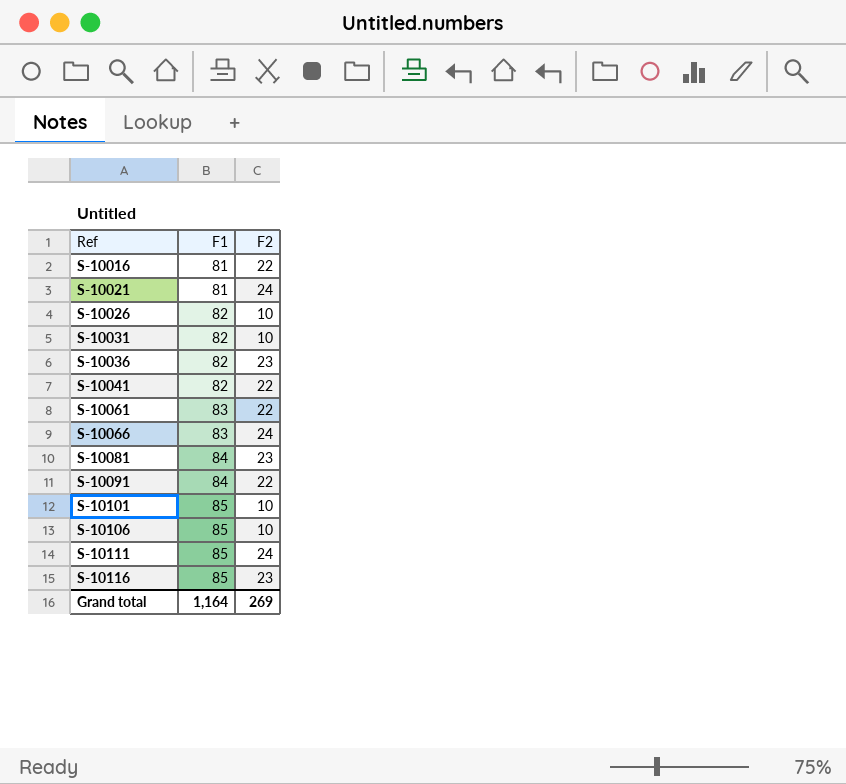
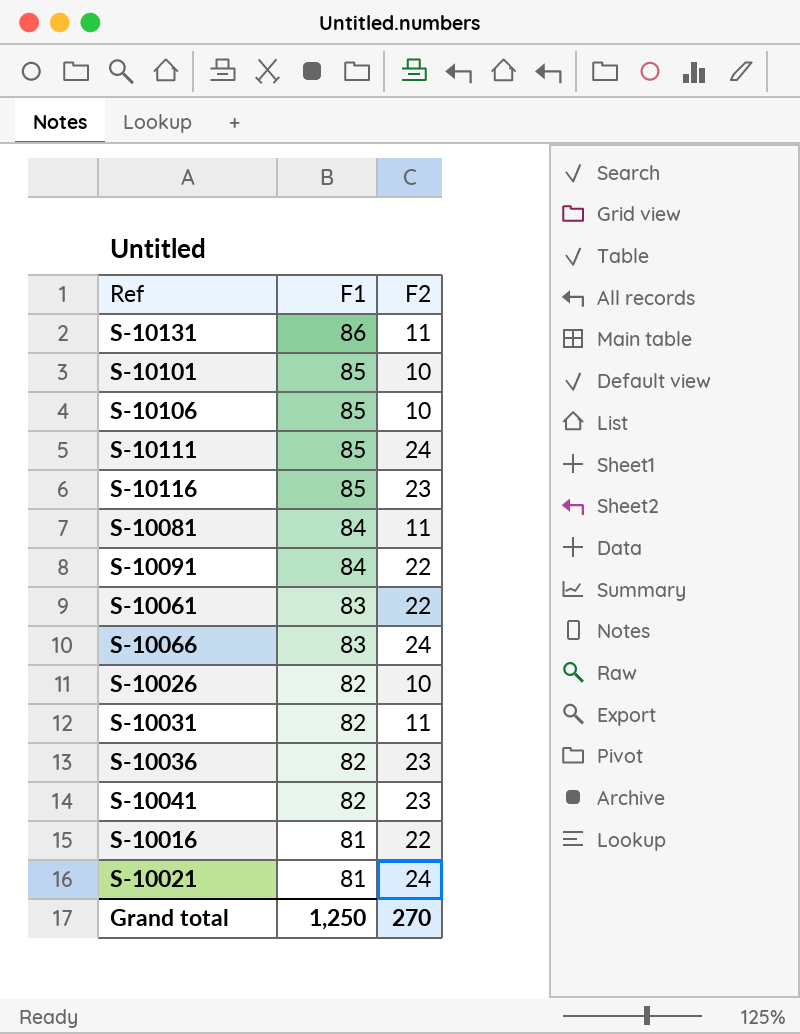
row order: Ref ascending -> F1 descending
row S-10131: none -> 86 | 11
S-10081 | F2: 23 -> 11
S-10031 | F2: 10 -> 11
S-10041 | F2: 22 -> 23
Grand total | F1: 1,164 -> 1,250
Grand total | F2: 269 -> 270

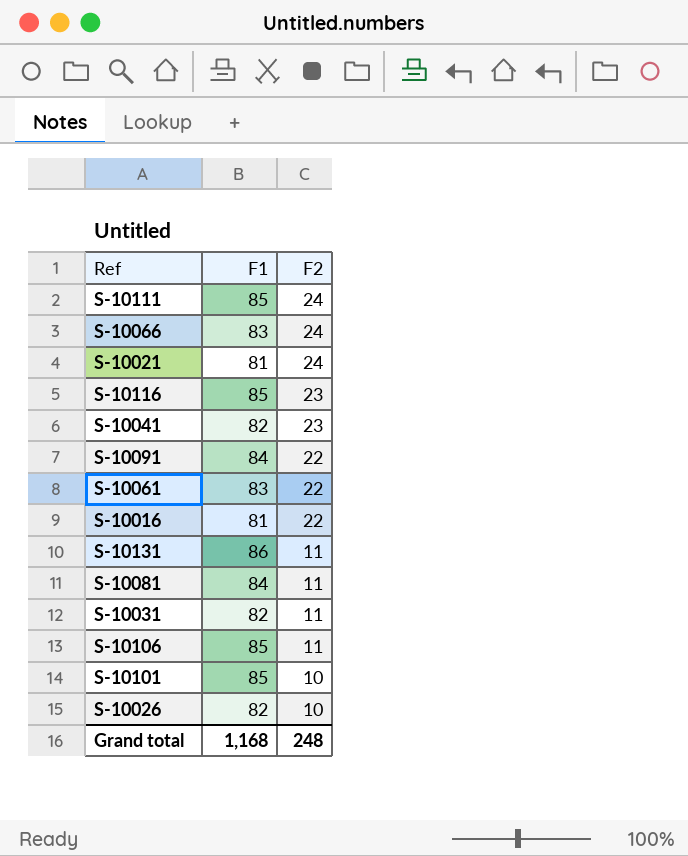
row order: F1 descending -> F2 descending
row S-10036: 82 | 23 -> none
S-10106 | F2: 10 -> 11
Grand total | F1: 1,250 -> 1,168
Grand total | F2: 270 -> 248

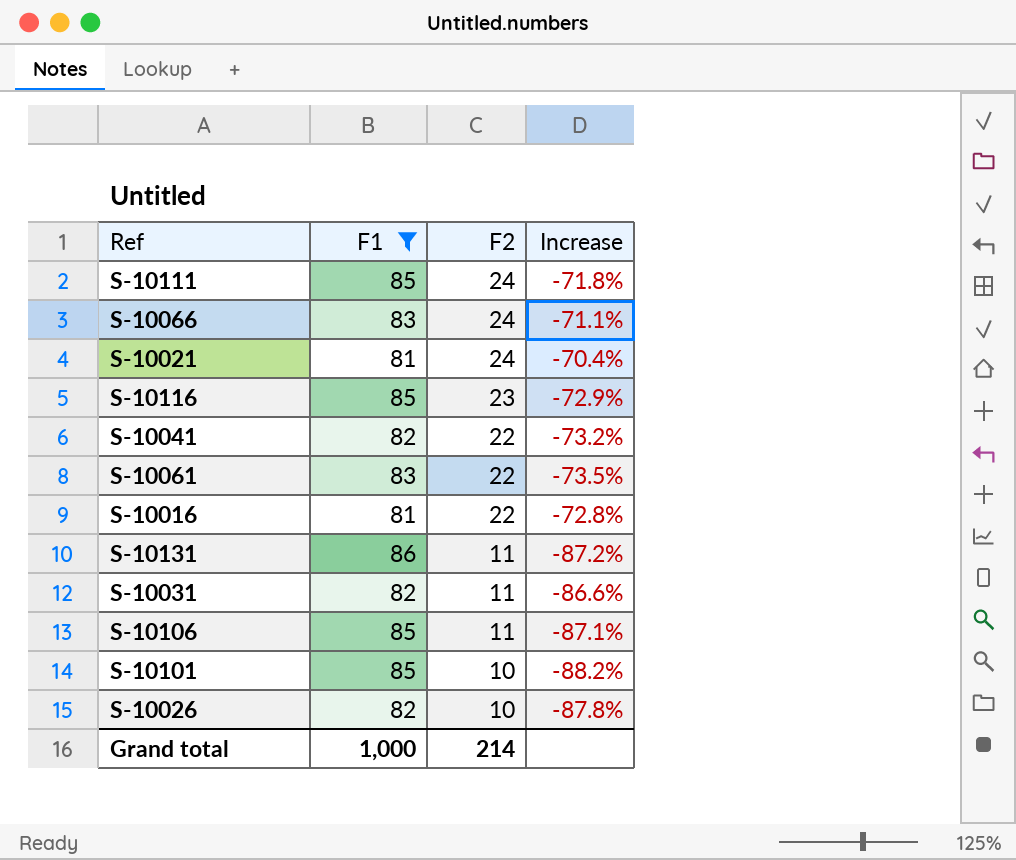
filter: none -> F1 != 84
column Increase | formula: none -> ([F2] - [F1]) / [F1]
S-10041 | F2: 23 -> 22
Grand total | F1: 1,168 -> 1,000
Grand total | F2: 248 -> 214

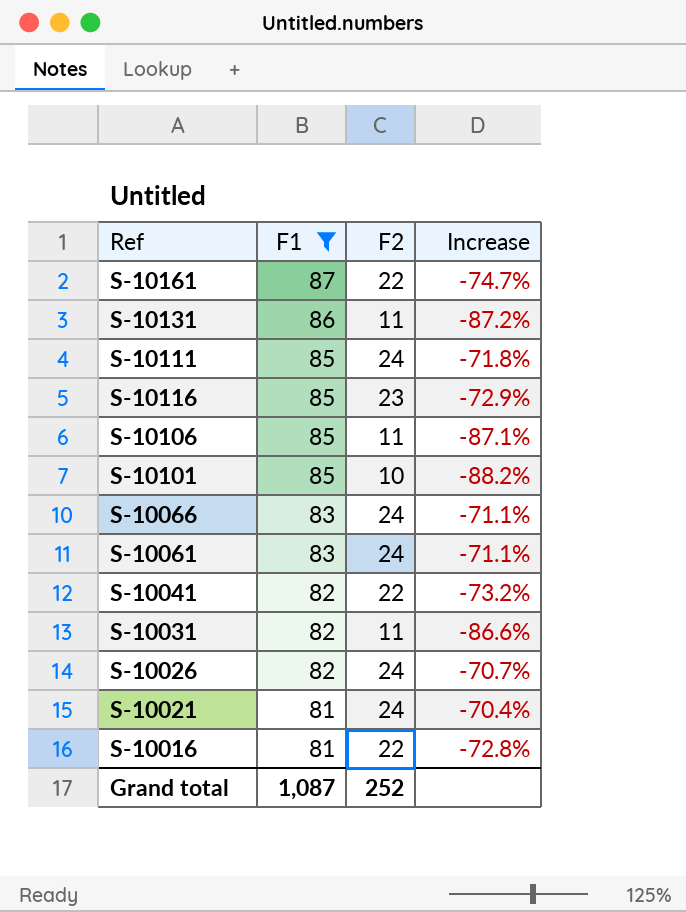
row order: F2 descending -> F1 descending
row S-10161: none -> 87 | 22 | -74.7%
S-10061 | F2: 22 -> 24
S-10061 | Increase: -73.5% -> -71.1%
S-10026 | F2: 10 -> 24
S-10026 | Increase: -87.8% -> -70.7%
Grand total | F1: 1,000 -> 1,087
Grand total | F2: 214 -> 252

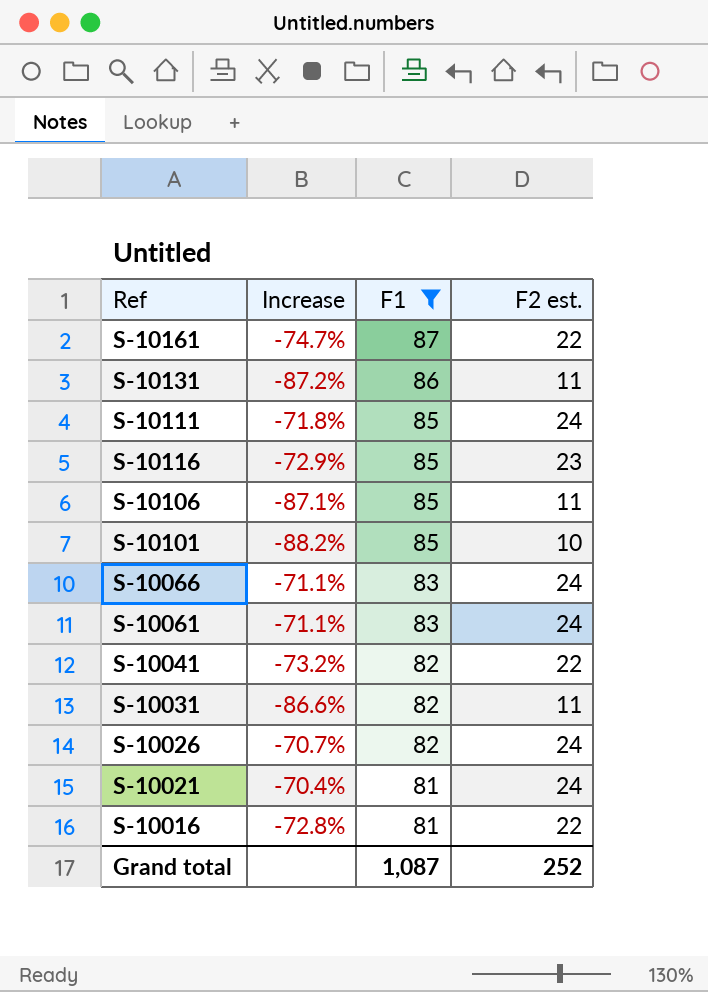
column Increase | position: 4 -> 2
column name: F2 -> F2 est.

